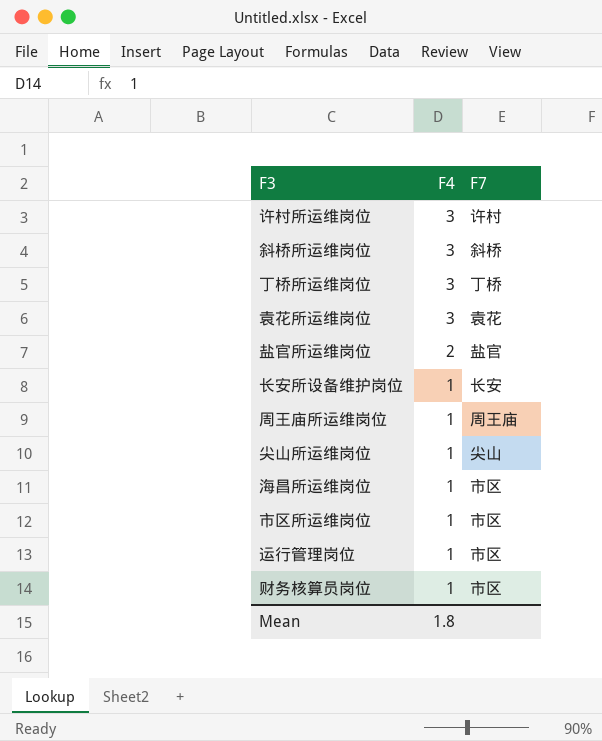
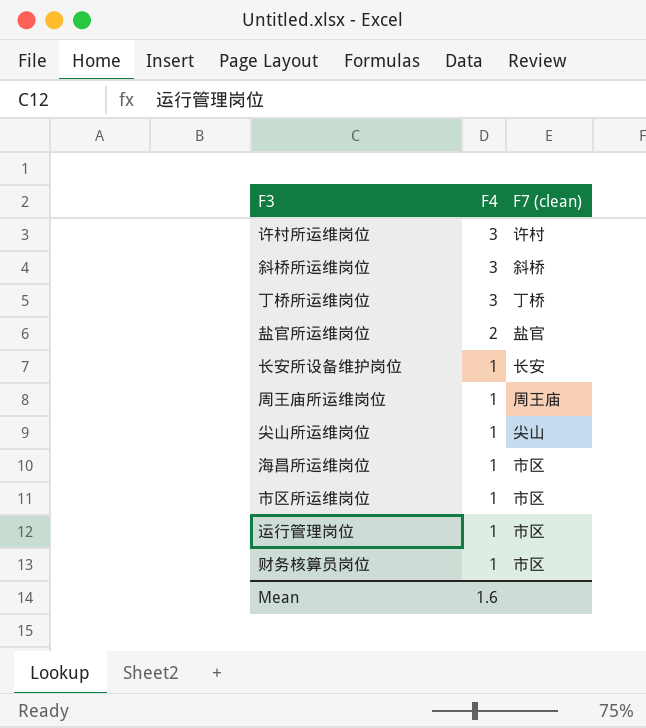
column name: F7 -> F7 (clean)
row 袁花所运维岗位: 3 | 袁花 -> none
Mean | F4: 1.8 -> 1.6

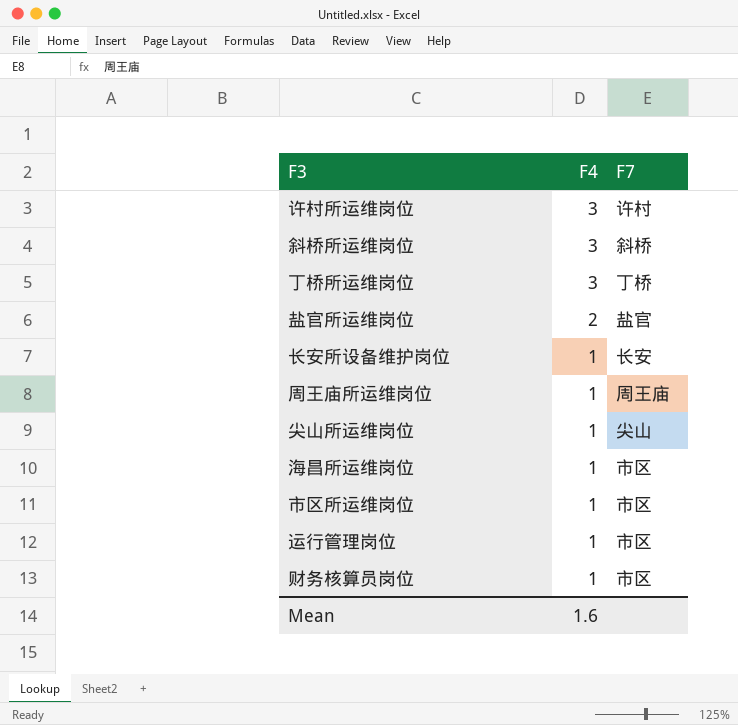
column name: F7 (clean) -> F7

